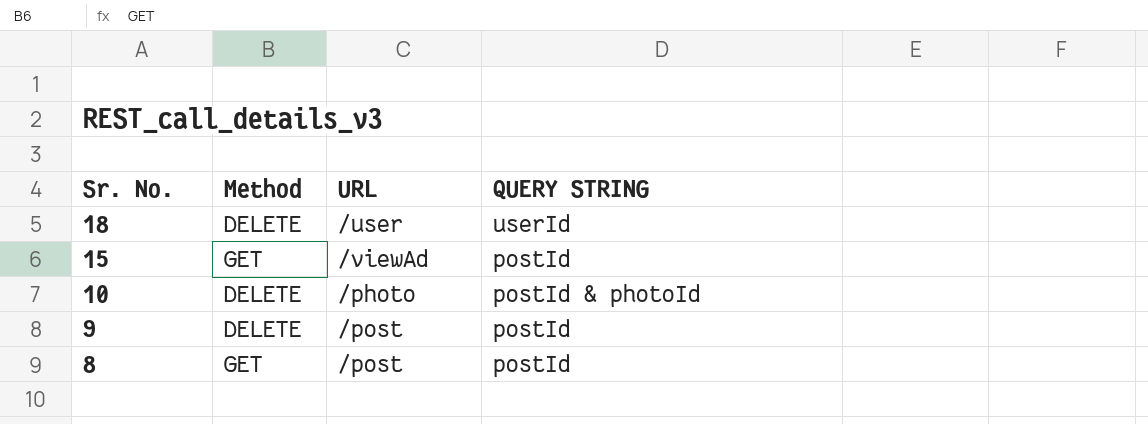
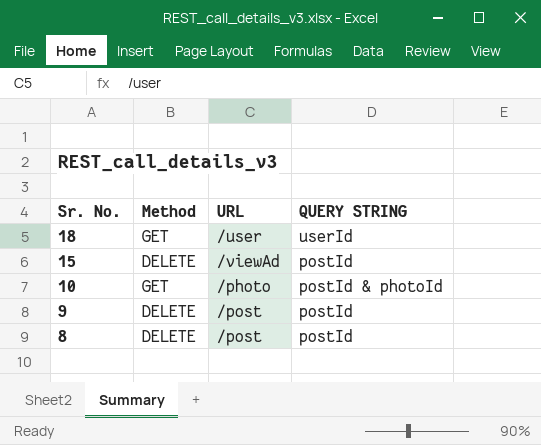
18 | Method: DELETE -> GET
15 | Method: GET -> DELETE
10 | Method: DELETE -> GET
8 | Method: GET -> DELETE

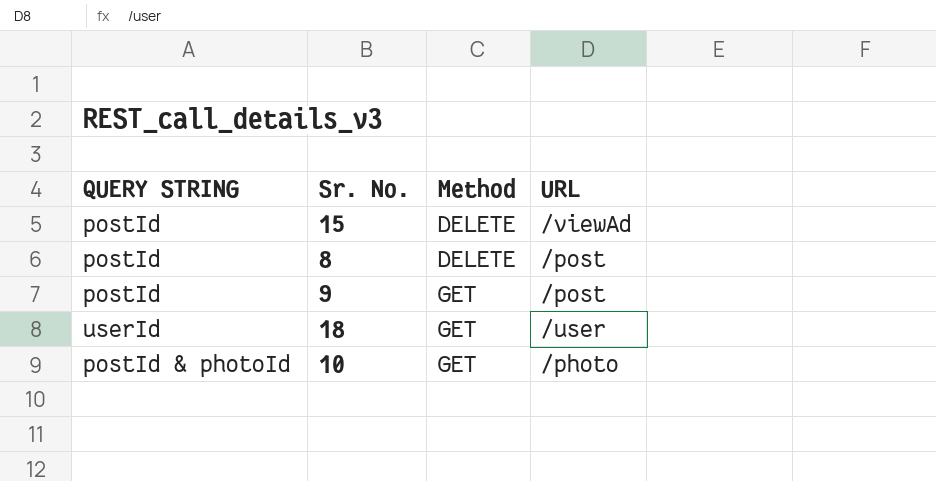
row order: Sr. No. descending -> Method ascending
column QUERY STRING | position: 4 -> 1
9 | Method: DELETE -> GET

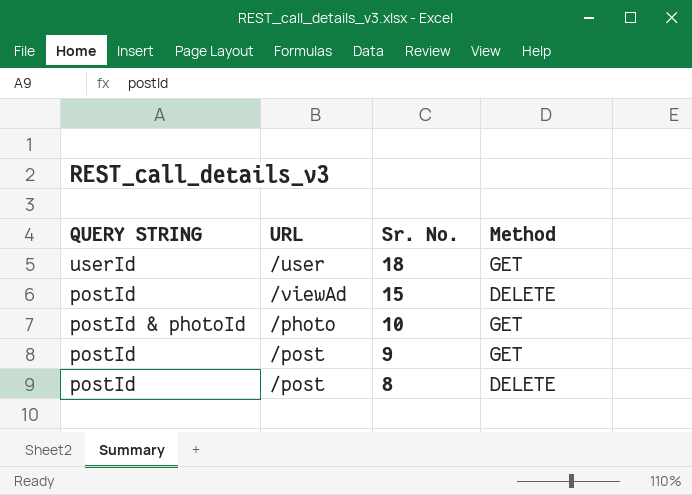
row order: Method ascending -> Sr. No. descending
column URL | position: 4 -> 2

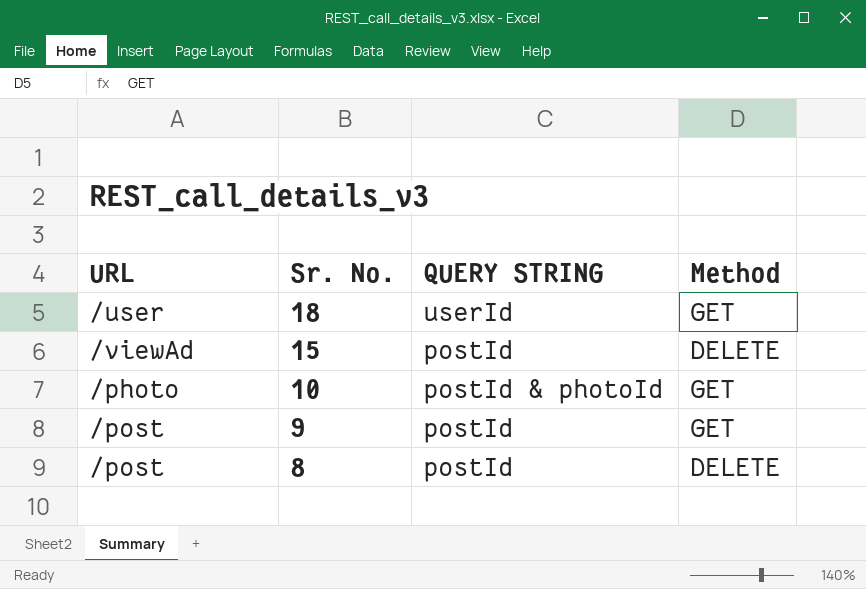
column QUERY STRING | position: 1 -> 3

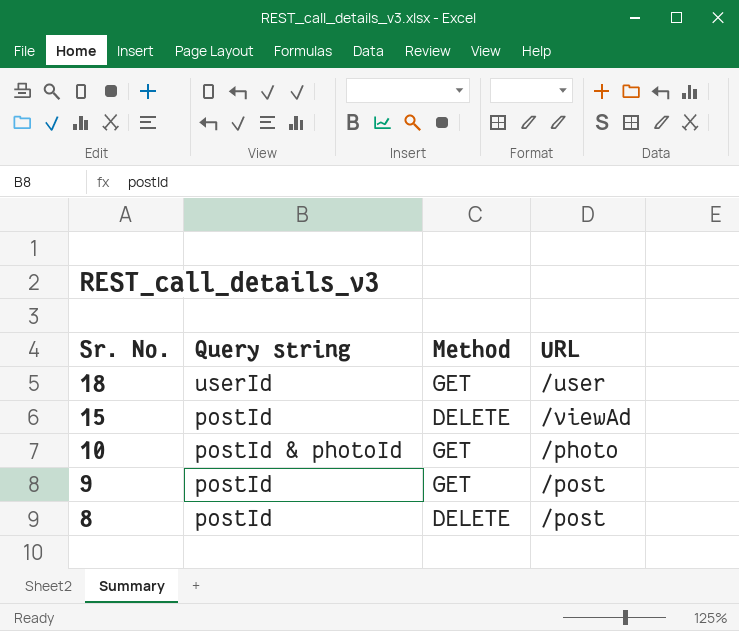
column name: QUERY STRING -> Query string
column URL | position: 1 -> 4

